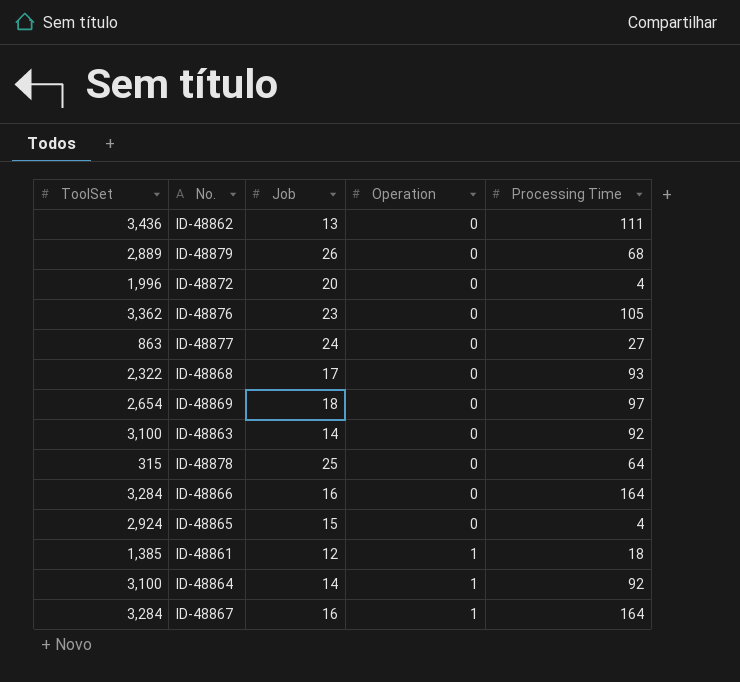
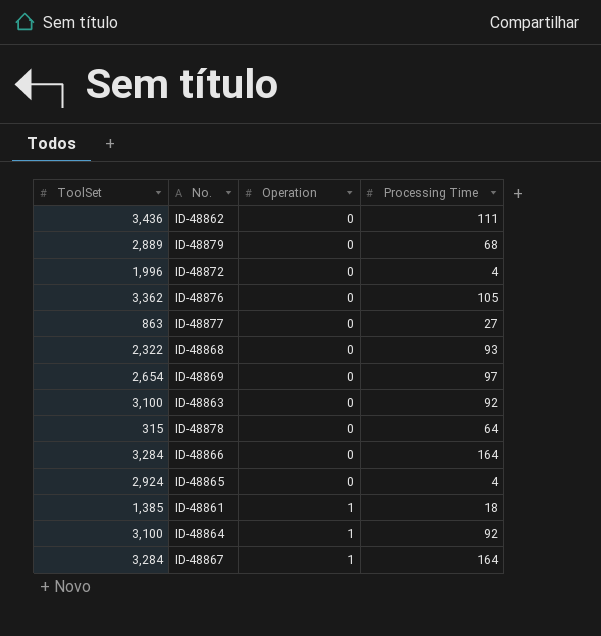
column Job | position: 3 -> none

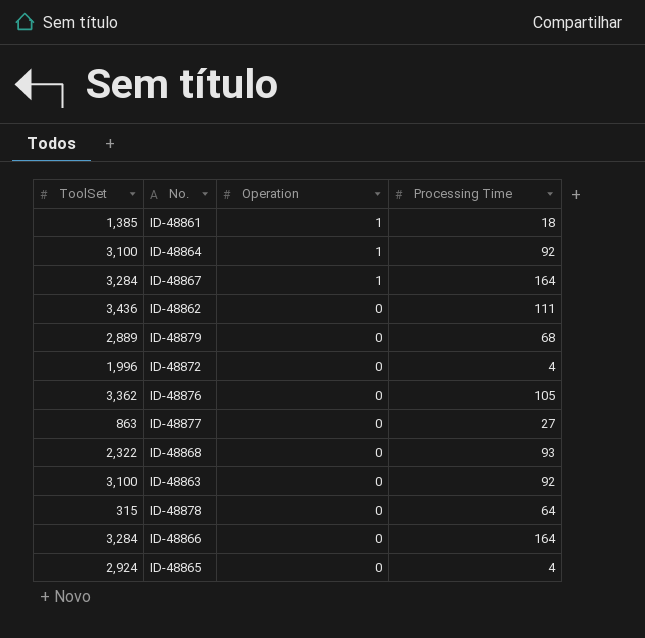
row order: Operation ascending -> Operation descending
row ID-48869: 2,654 | 0 | 97 -> none

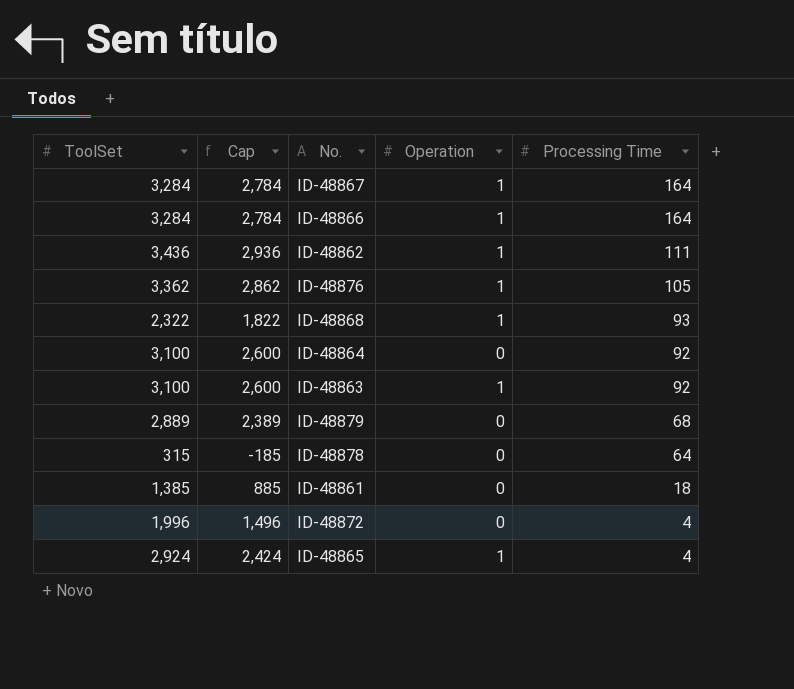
row order: Operation descending -> Processing Time descending
column Cap | formula: none -> [ToolSet] - 500
row ID-48877: 863 | 0 | 27 -> none
ID-48866 | Operation: 0 -> 1
ID-48862 | Operation: 0 -> 1
ID-48876 | Operation: 0 -> 1
ID-48868 | Operation: 0 -> 1
ID-48864 | Operation: 1 -> 0
ID-48863 | Operation: 0 -> 1
ID-48861 | Operation: 1 -> 0
ID-48865 | Operation: 0 -> 1

